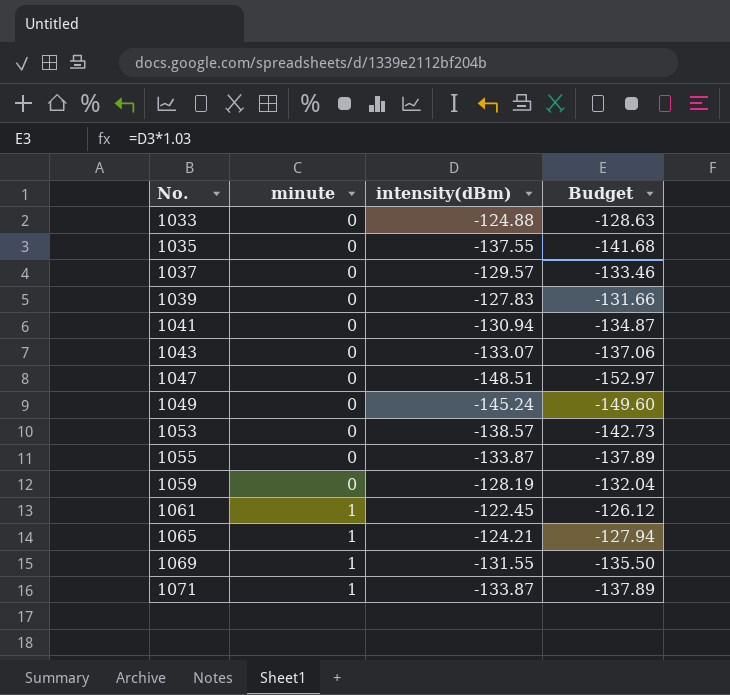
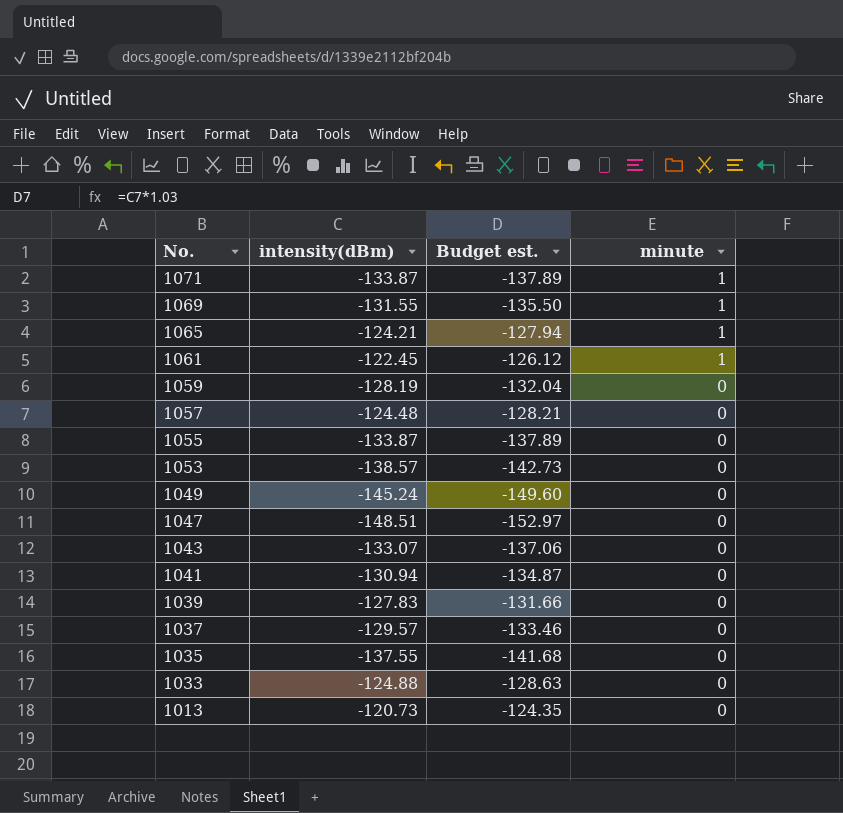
row order: No. ascending -> No. descending
column name: Budget -> Budget est.
column minute | position: 2 -> 4
row 1057: none -> -124.48 | -128.21 | 0
row 1013: none -> -120.73 | -124.35 | 0

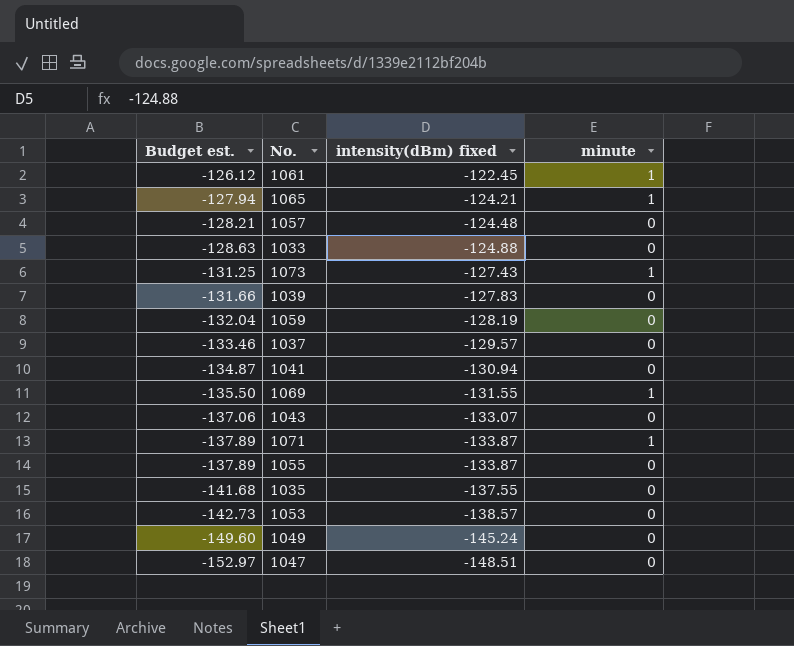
row order: No. descending -> Budget est. descending
column Budget est. | position: 3 -> 1
column name: intensity(dBm) -> intensity(dBm) fixed
row 1013: -120.73 | -124.35 | 0 -> none
row 1073: none -> -131.25 | -127.43 | 1

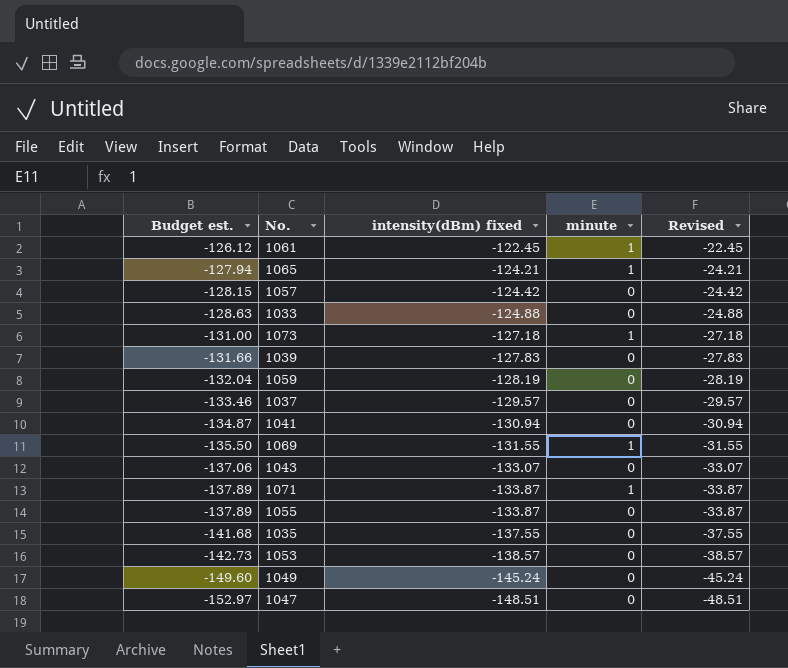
column Revised | formula: none -> [intensity(dBm) fixed] + 100
1057 | Budget est.: -128.21 -> -128.15
1057 | intensity(dBm) fixed: -124.48 -> -124.42
1073 | Budget est.: -131.25 -> -131.00
1073 | intensity(dBm) fixed: -127.43 -> -127.18

